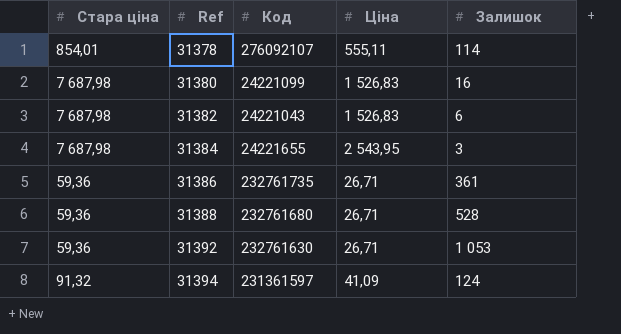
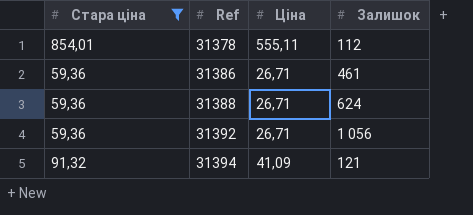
filter: none -> Стара ціна != 7 687,98
column Код | position: 3 -> none
31378 | Залишок: 114 -> 112
31386 | Залишок: 361 -> 461
31388 | Залишок: 528 -> 624
31392 | Залишок: 1 053 -> 1 056
31394 | Залишок: 124 -> 121

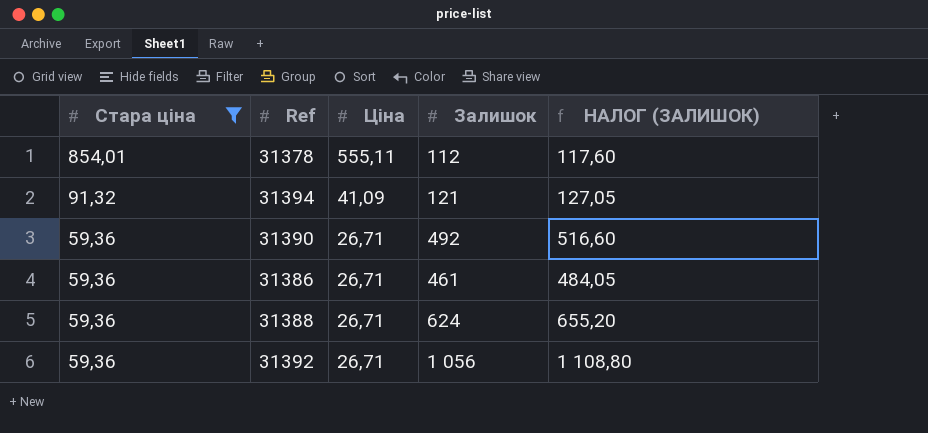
row order: Ref ascending -> Стара ціна descending
column НАЛОГ (ЗАЛИШОК) | formula: none -> [Залишок] * 1,05
row 31390: none -> 59,36 | 26,71 | 492 | 516,60

